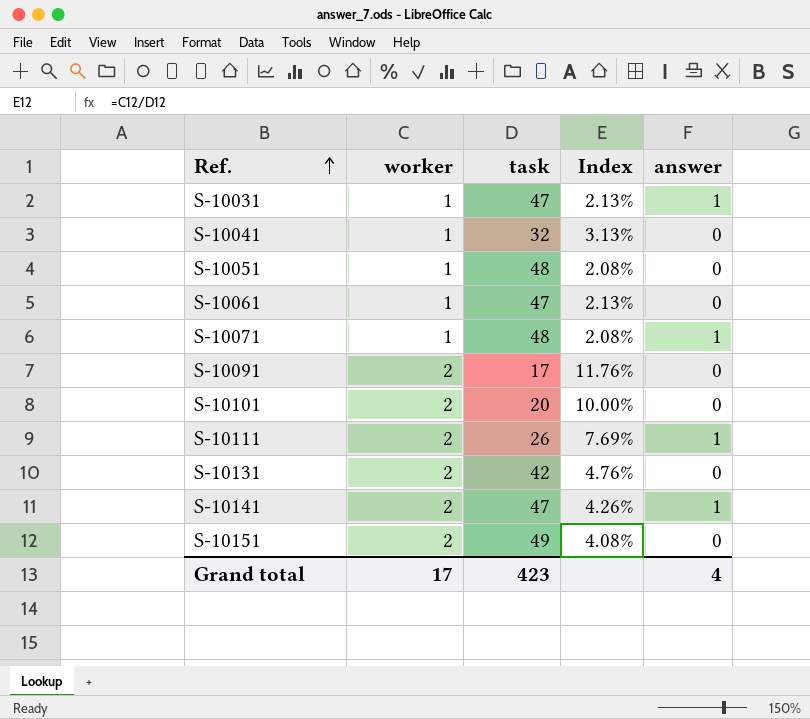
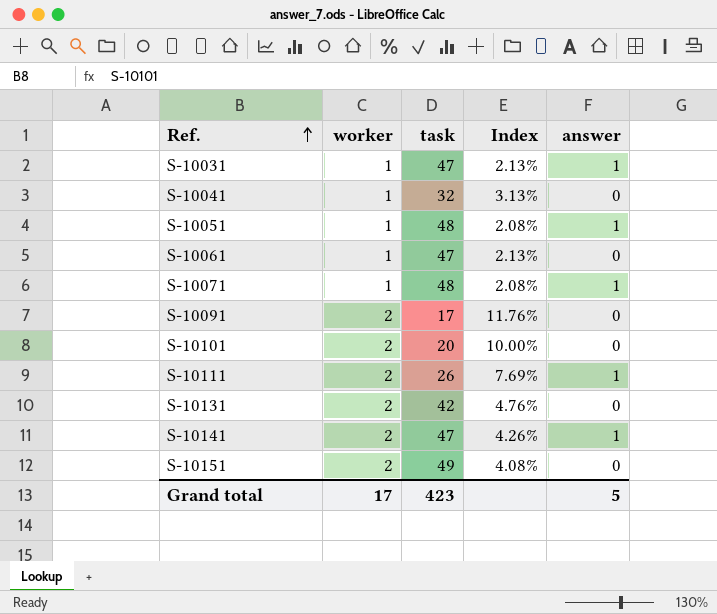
S-10051 | answer: 0 -> 1
Grand total | answer: 4 -> 5

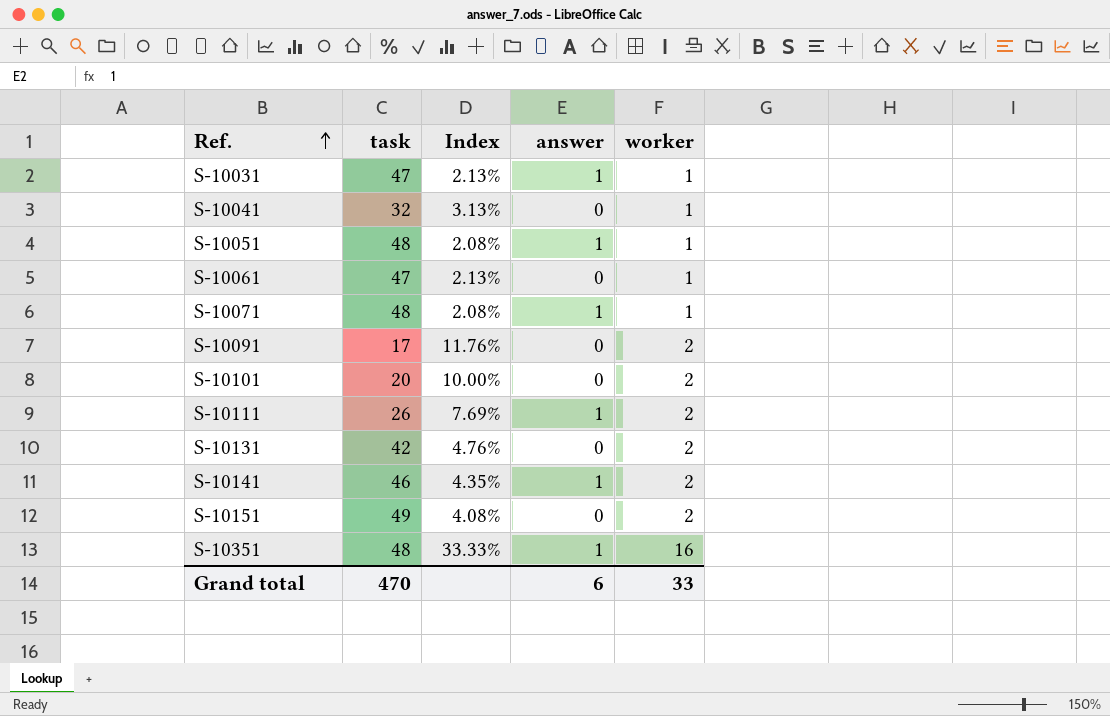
column worker | position: 2 -> 5
S-10141 | task: 47 -> 46
S-10141 | Index: 4.26% -> 4.35%
row S-10351: none -> 48 | 33.33% | 1 | 16
Grand total | task: 423 -> 470
Grand total | answer: 5 -> 6
Grand total | worker: 17 -> 33

